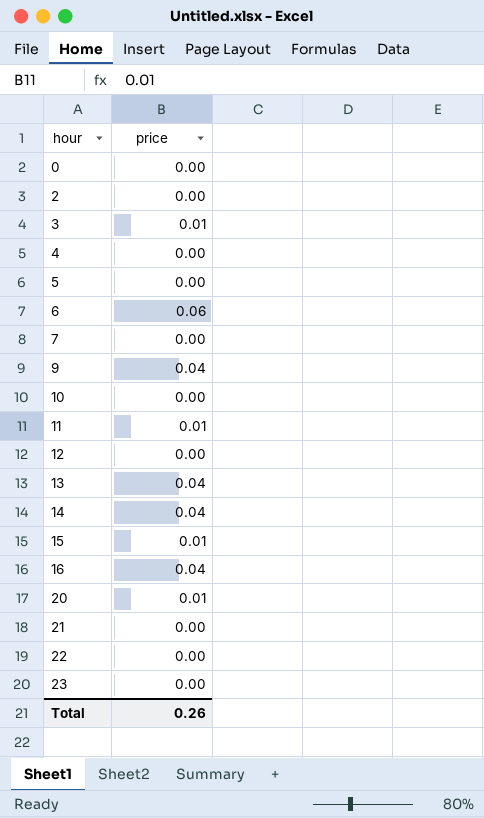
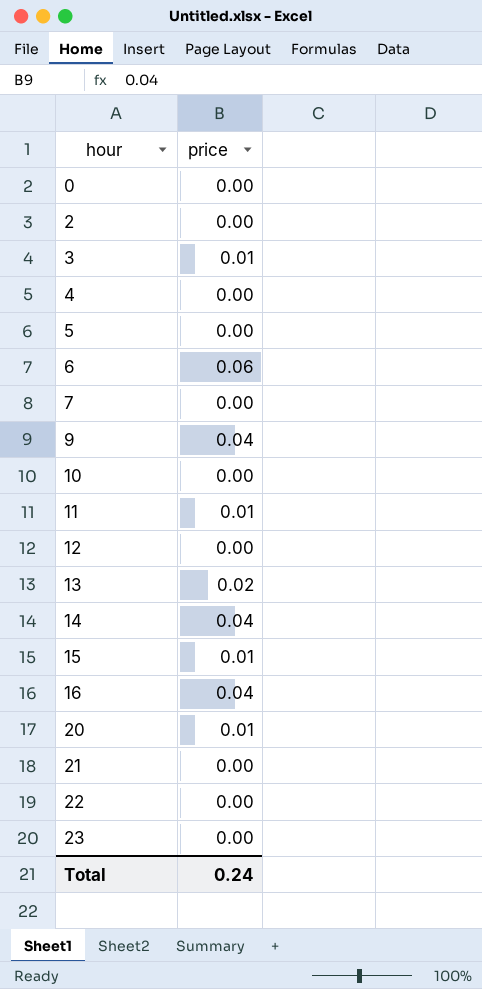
13 | price: 0.04 -> 0.02
Total | price: 0.26 -> 0.24

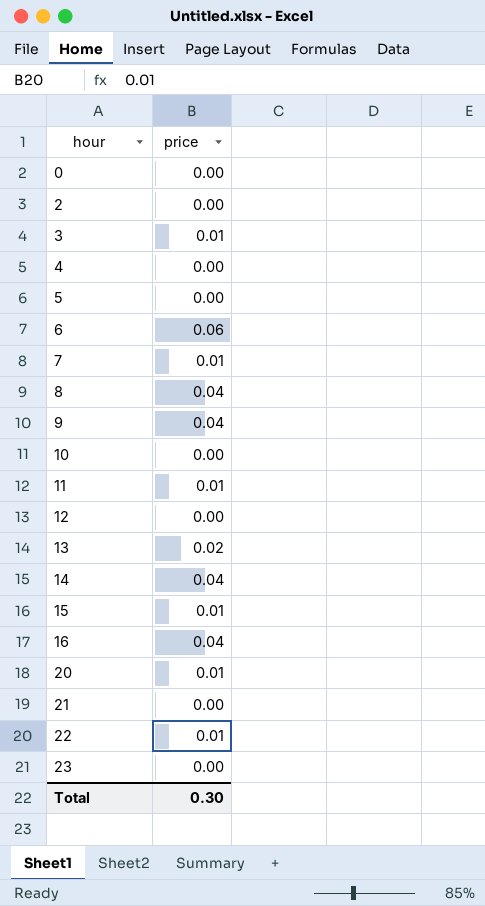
7 | price: 0.00 -> 0.01
row 8: none -> 0.04
22 | price: 0.00 -> 0.01
Total | price: 0.24 -> 0.30

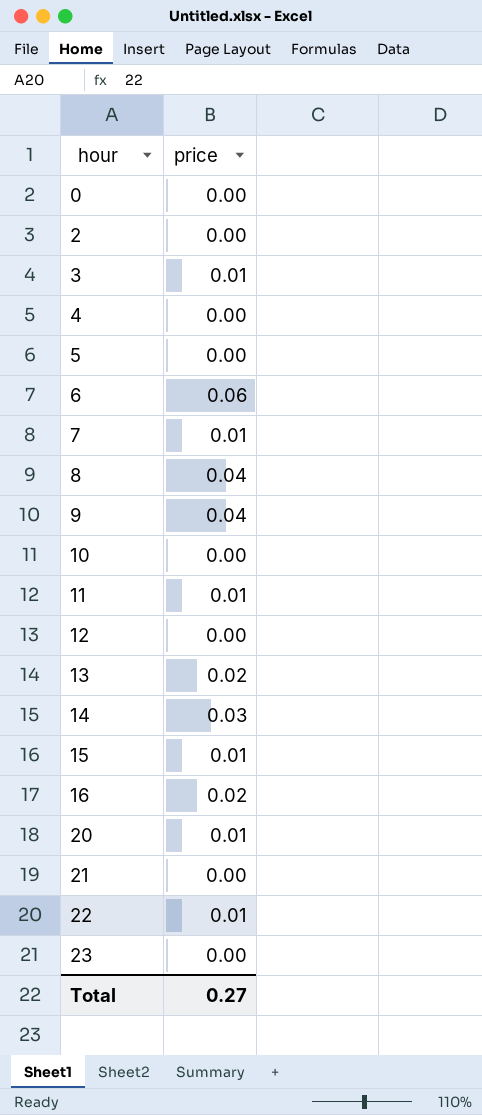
14 | price: 0.04 -> 0.03
16 | price: 0.04 -> 0.02
Total | price: 0.30 -> 0.27

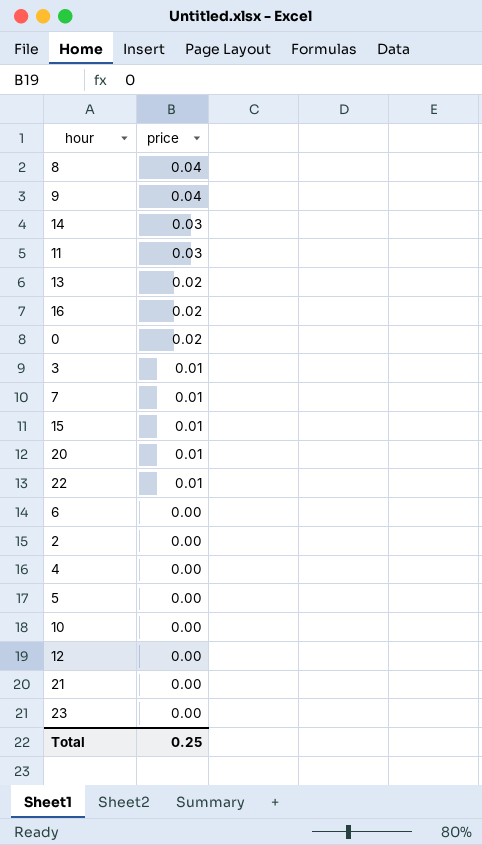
row order: hour ascending -> price descending
11 | price: 0.01 -> 0.03
0 | price: 0.00 -> 0.02
6 | price: 0.06 -> 0.00
Total | price: 0.27 -> 0.25

